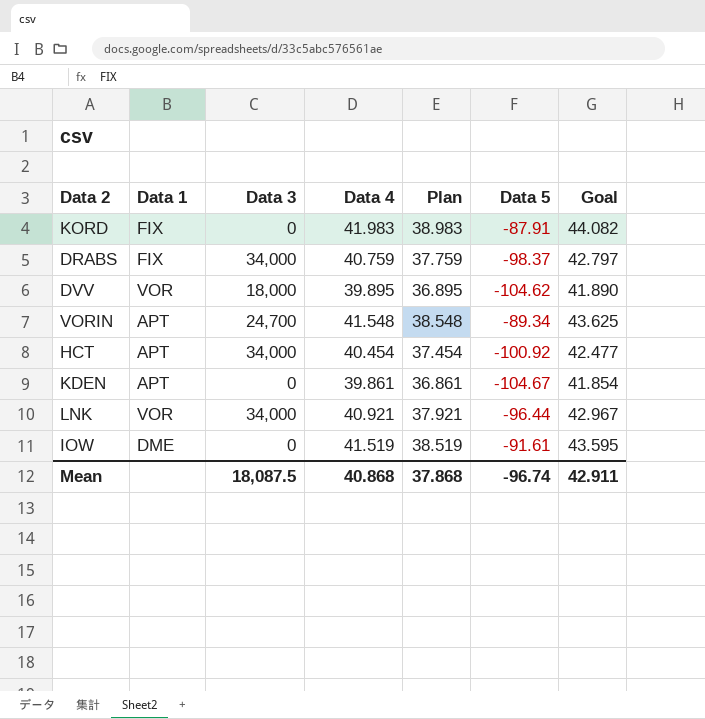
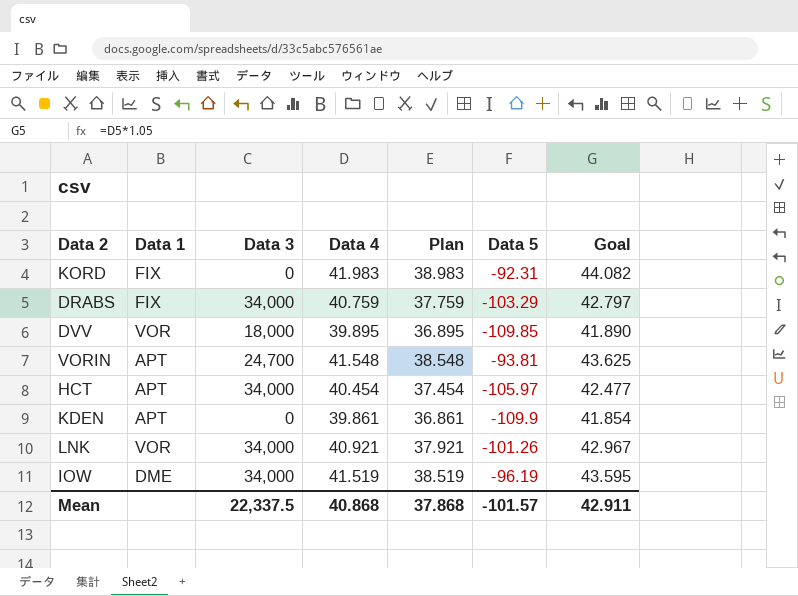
KORD | Data 5: -87.91 -> -92.31
DRABS | Data 5: -98.37 -> -103.29
DVV | Data 5: -104.62 -> -109.85
VORIN | Data 5: -89.34 -> -93.81
HCT | Data 5: -100.92 -> -105.97
KDEN | Data 5: -104.67 -> -109.9
LNK | Data 5: -96.44 -> -101.26
IOW | Data 3: 0 -> 34,000
IOW | Data 5: -91.61 -> -96.19
Mean | Data 3: 18,087.5 -> 22,337.5
Mean | Data 5: -96.74 -> -101.57

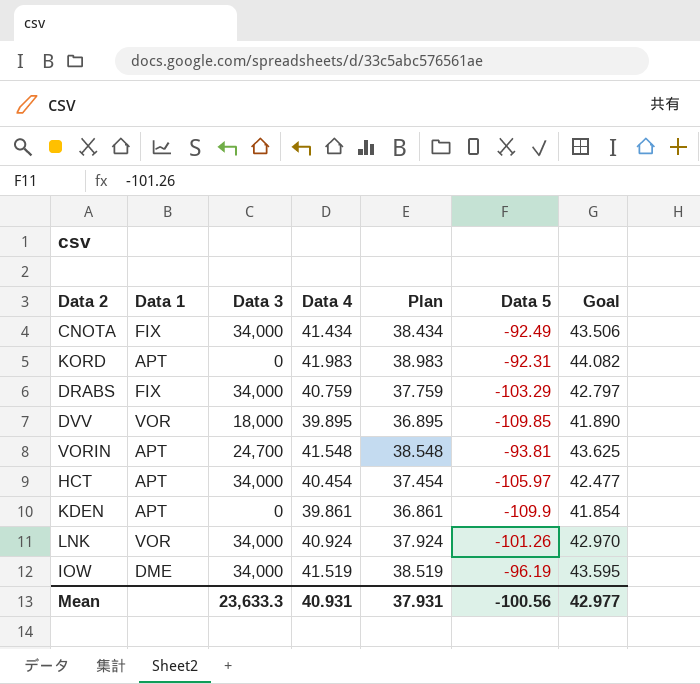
row CNOTA: none -> FIX | 34,000 | 41.434 | 38.434 | -92.49 | 43.506
KORD | Data 1: FIX -> APT
LNK | Data 4: 40.921 -> 40.924
LNK | Plan: 37.921 -> 37.924
LNK | Goal: 42.967 -> 42.970
Mean | Data 3: 22,337.5 -> 23,633.3
Mean | Data 4: 40.868 -> 40.931
Mean | Plan: 37.868 -> 37.931
Mean | Data 5: -101.57 -> -100.56
Mean | Goal: 42.911 -> 42.977

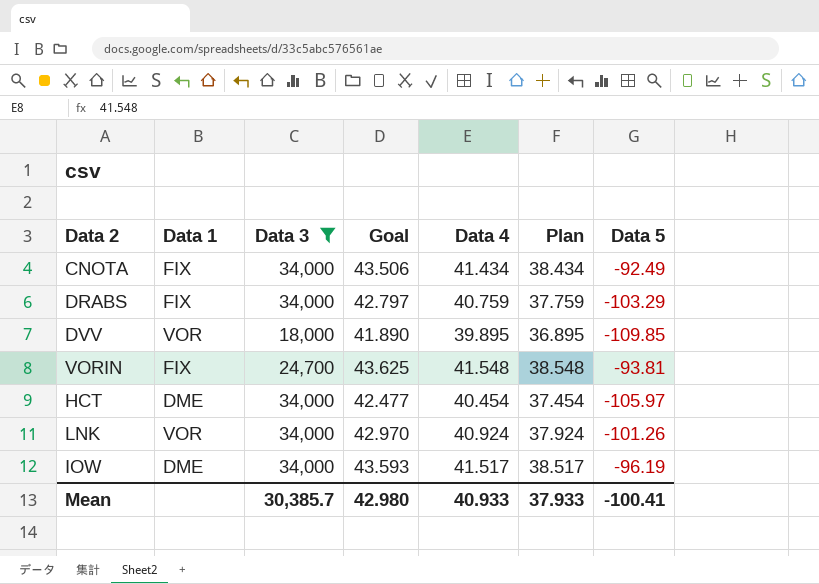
filter: none -> Data 3 != 0
column Goal | position: 7 -> 4
VORIN | Data 1: APT -> FIX
HCT | Data 1: APT -> DME
IOW | Goal: 43.595 -> 43.593
IOW | Data 4: 41.519 -> 41.517
IOW | Plan: 38.519 -> 38.517
Mean | Data 3: 23,633.3 -> 30,385.7
Mean | Goal: 42.977 -> 42.980
Mean | Data 4: 40.931 -> 40.933
Mean | Plan: 37.931 -> 37.933
Mean | Data 5: -100.56 -> -100.41

